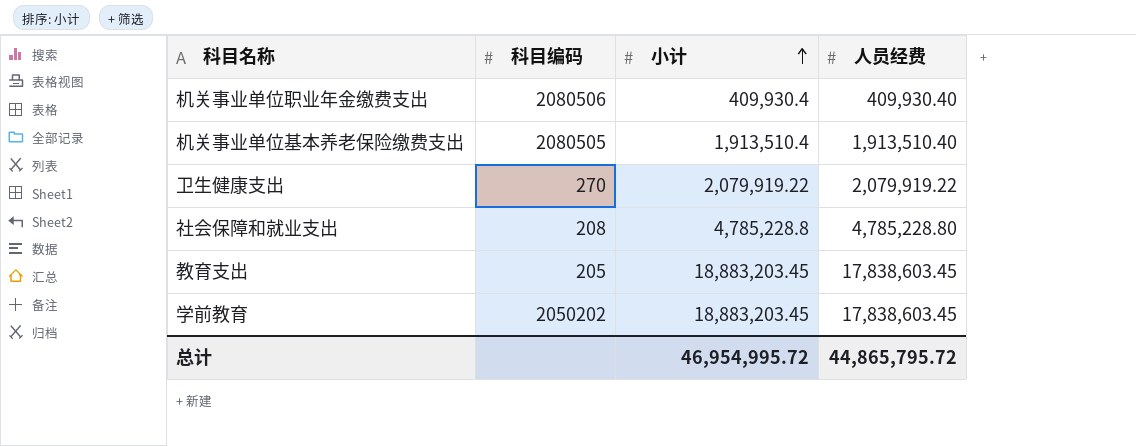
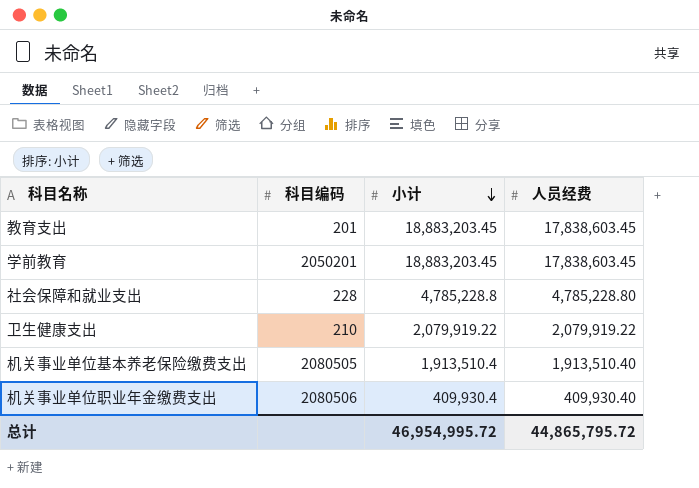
row order: 小计 ascending -> 小计 descending
教育支出 | 科目编码: 205 -> 201
学前教育 | 科目编码: 2050202 -> 2050201
社会保障和就业支出 | 科目编码: 208 -> 228
卫生健康支出 | 科目编码: 270 -> 210

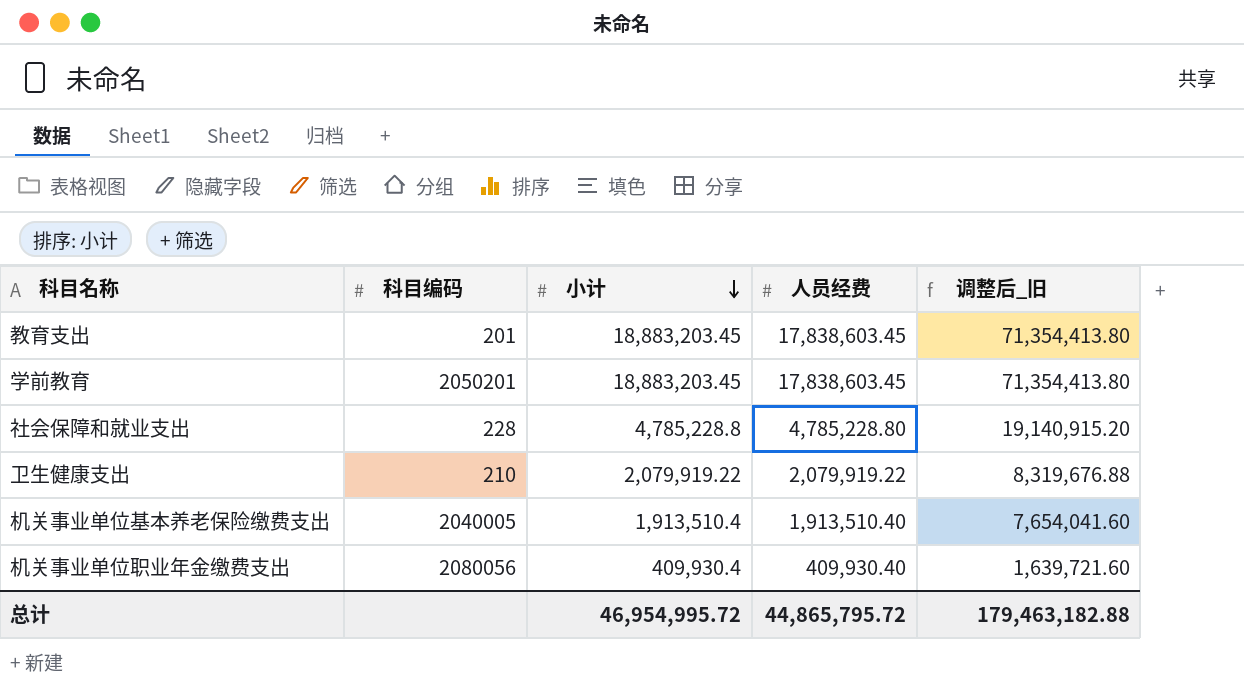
column 调整后_旧 | formula: none -> [人员经费] * 4
机关事业单位基本养老保险缴费支出 | 科目编码: 2080505 -> 2040005
机关事业单位职业年金缴费支出 | 科目编码: 2080506 -> 2080056

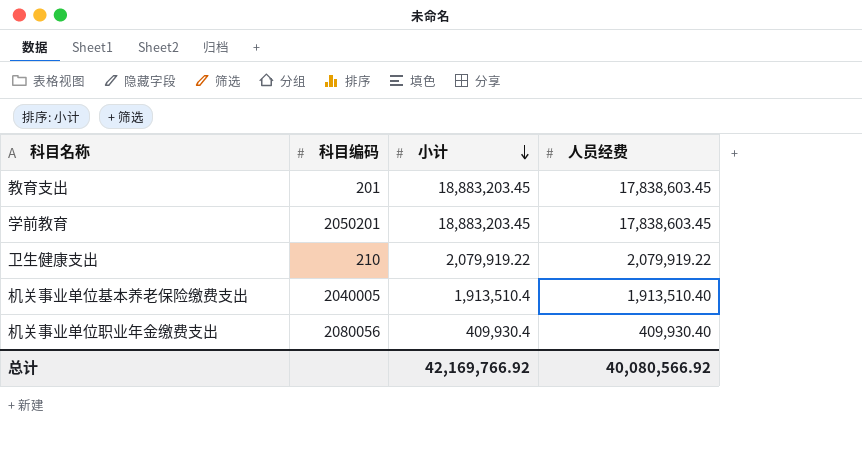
column 调整后_旧 | formula: [人员经费] * 4 -> none
row 社会保障和就业支出: 228 | 4,785,228.8 | 4,785,228.80 | 19,140,915.20 -> none
总计 | 小计: 46,954,995.72 -> 42,169,766.92
总计 | 人员经费: 44,865,795.72 -> 40,080,566.92

